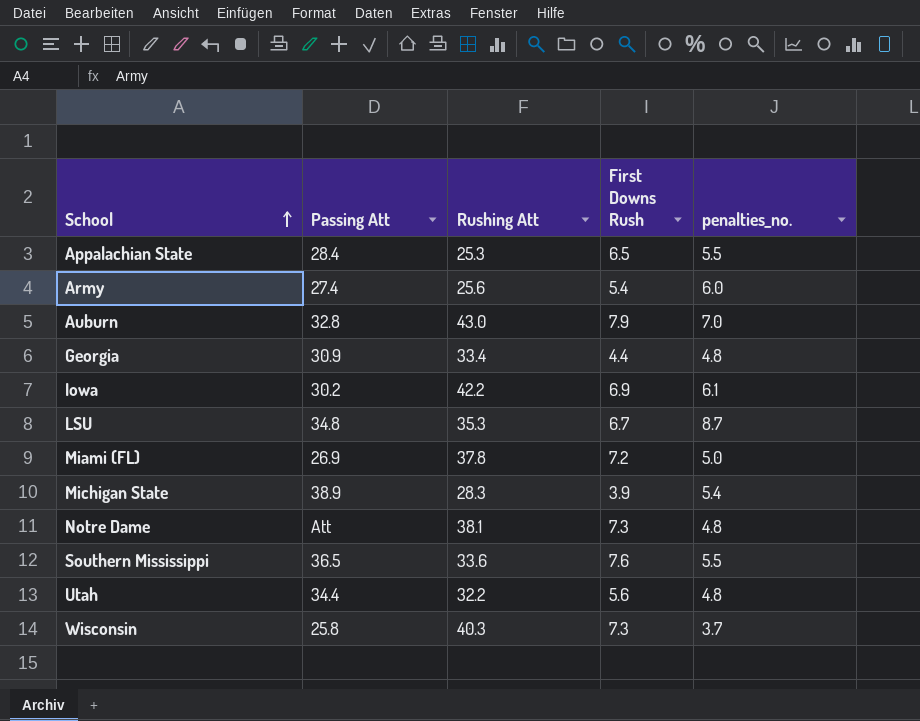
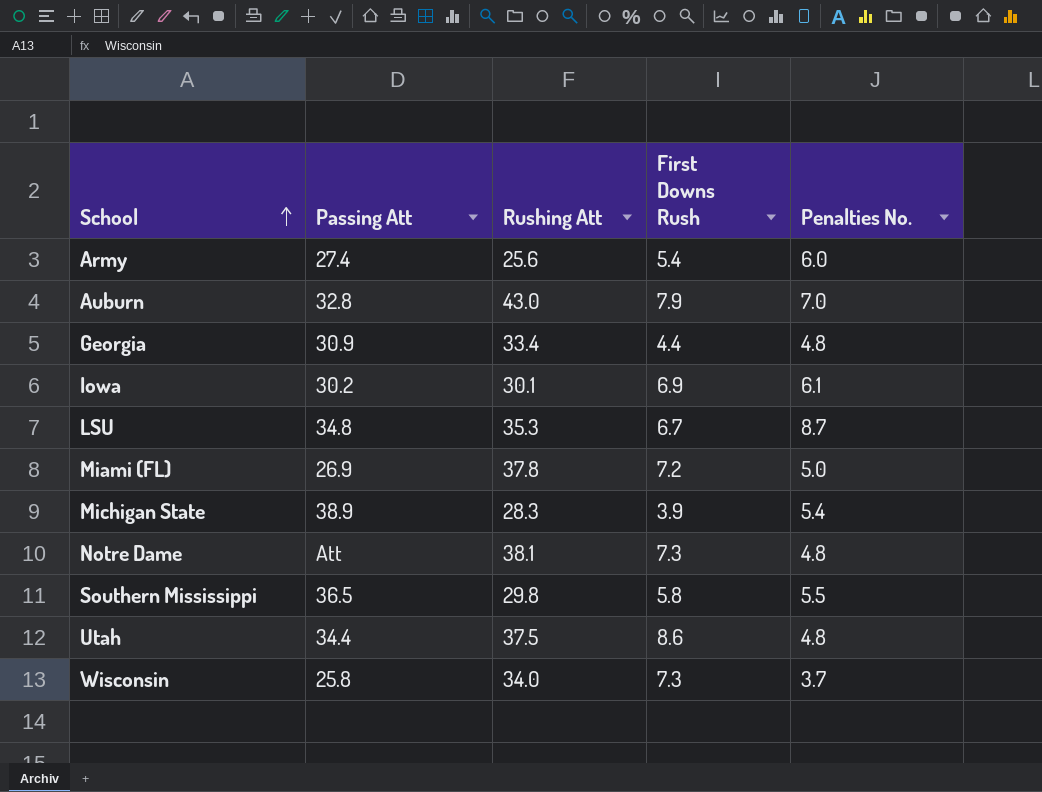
column name: penalties_no. -> Penalties No.
row Appalachian State: 28.4 | 25.3 | 6.5 | 5.5 -> none
Iowa | Rushing Att: 42.2 -> 30.1
Southern Mississippi | Rushing Att: 33.6 -> 29.8
Southern Mississippi | First Downs Rush: 7.6 -> 5.8
Utah | Rushing Att: 32.2 -> 37.5
Utah | First Downs Rush: 5.6 -> 8.6
Wisconsin | Rushing Att: 40.3 -> 34.0

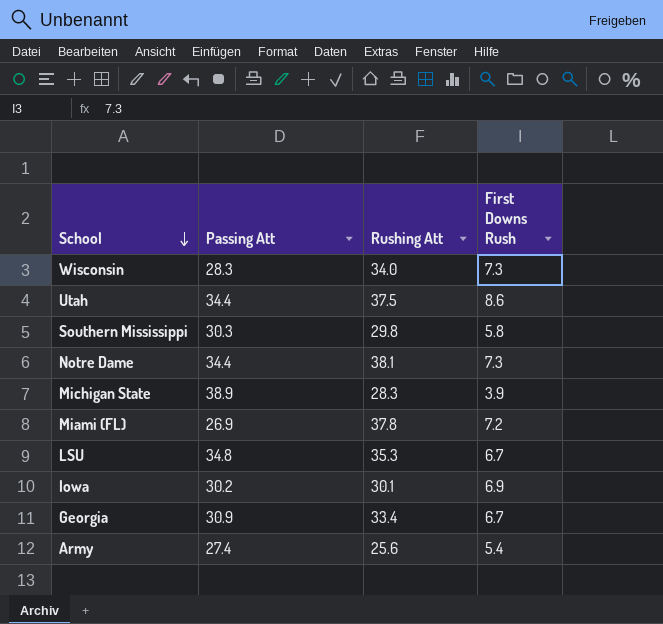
row order: School ascending -> School descending
column Penalties No. | position: 5 -> none
row Auburn: 32.8 | 43.0 | 7.9 | 7.0 -> none
Wisconsin | Passing Att: 25.8 -> 28.3
Southern Mississippi | Passing Att: 36.5 -> 30.3
Notre Dame | Passing Att: Att -> 34.4
Georgia | First Downs Rush: 4.4 -> 6.7

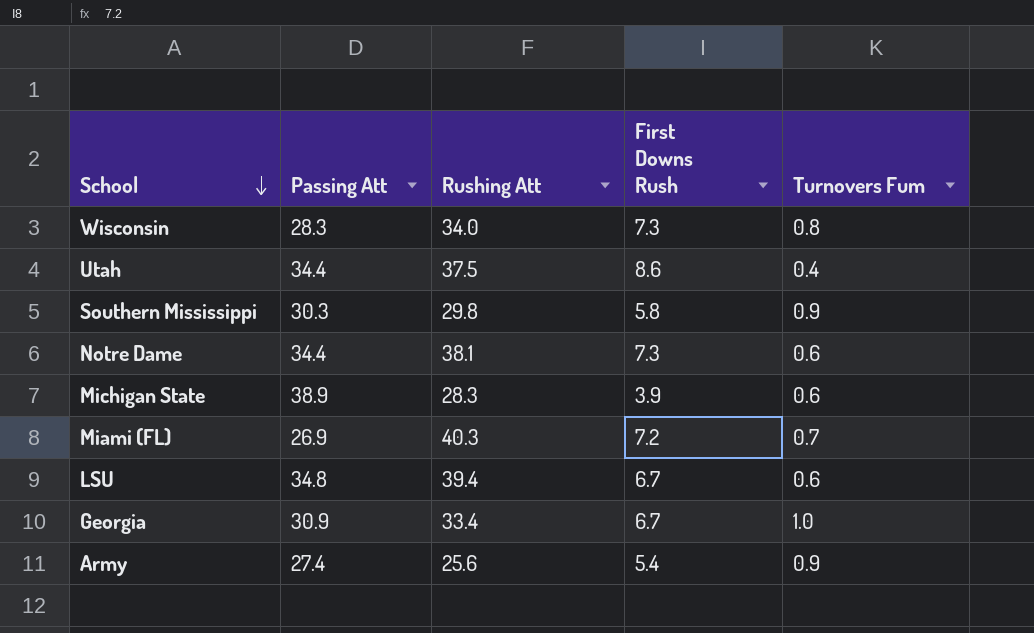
column Turnovers Fum | position: none -> 5
row Iowa: 30.2 | 30.1 | 6.9 -> none
Miami (FL) | Rushing Att: 37.8 -> 40.3
LSU | Rushing Att: 35.3 -> 39.4

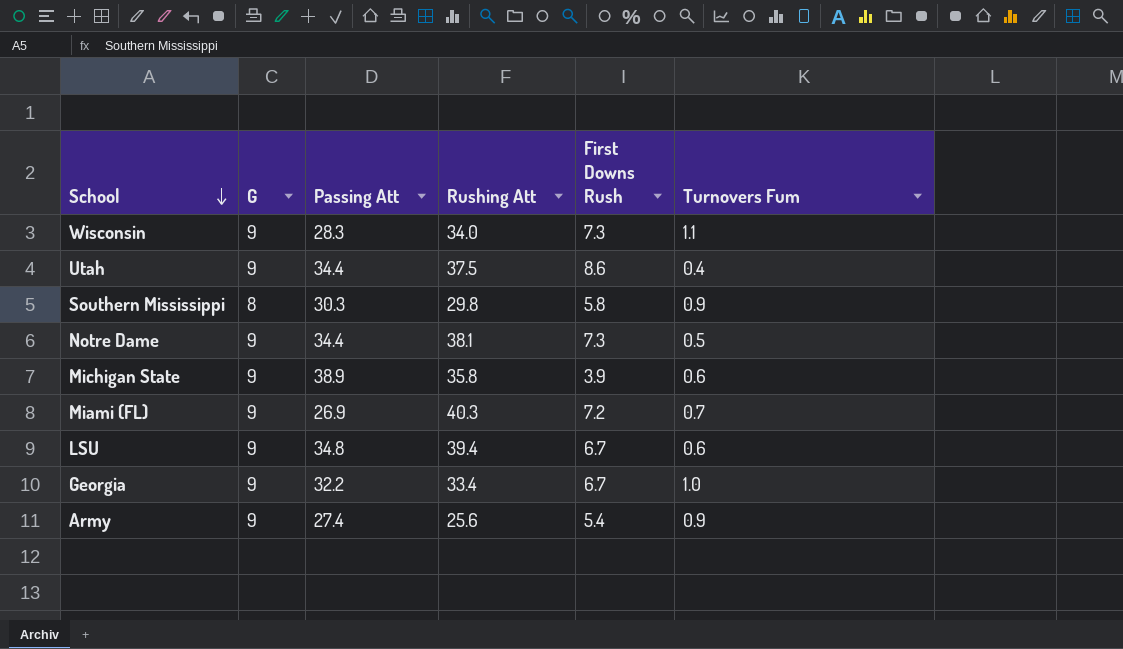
column G | position: none -> 2
Wisconsin | Turnovers Fum: 0.8 -> 1.1
Notre Dame | Turnovers Fum: 0.6 -> 0.5
Michigan State | Rushing Att: 28.3 -> 35.8
Georgia | Passing Att: 30.9 -> 32.2

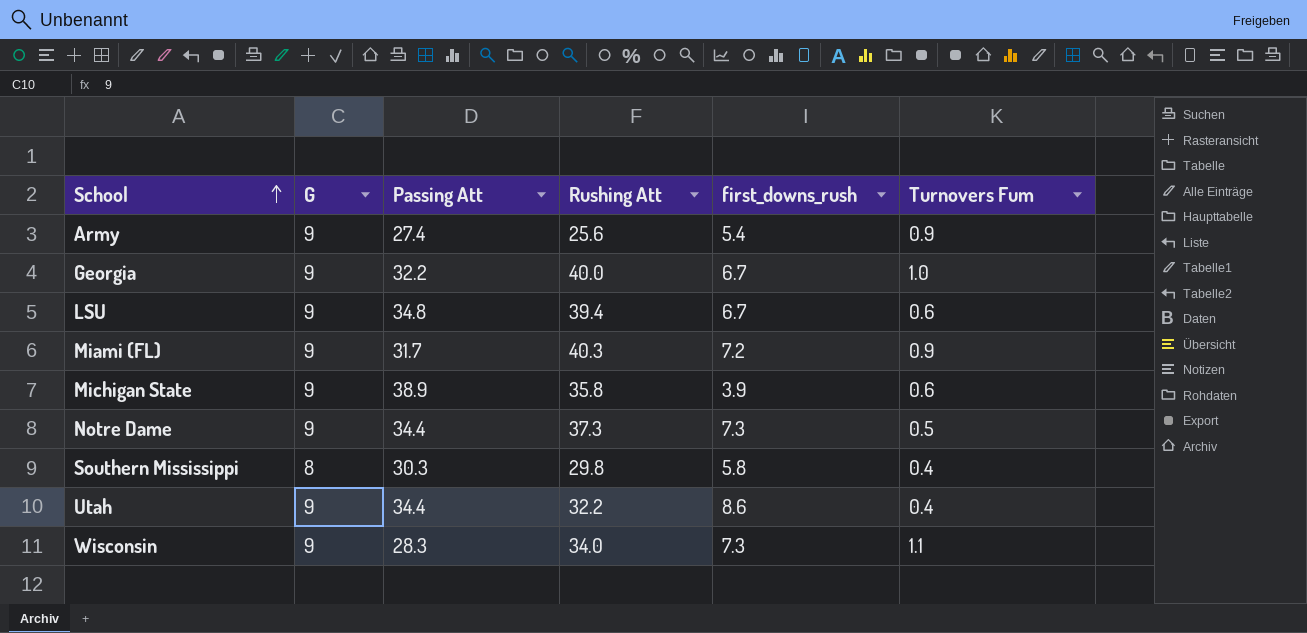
row order: School descending -> School ascending
column name: First Downs Rush -> first_downs_rush
Georgia | Rushing Att: 33.4 -> 40.0
Miami (FL) | Passing Att: 26.9 -> 31.7
Miami (FL) | Turnovers Fum: 0.7 -> 0.9
Notre Dame | Rushing Att: 38.1 -> 37.3
Southern Mississippi | Turnovers Fum: 0.9 -> 0.4
Utah | Rushing Att: 37.5 -> 32.2

